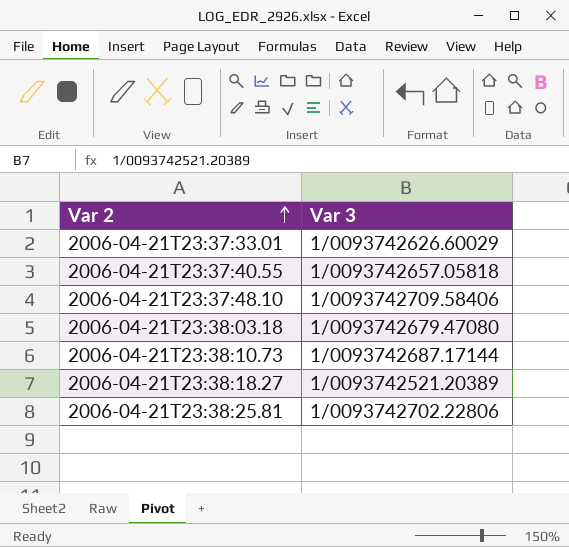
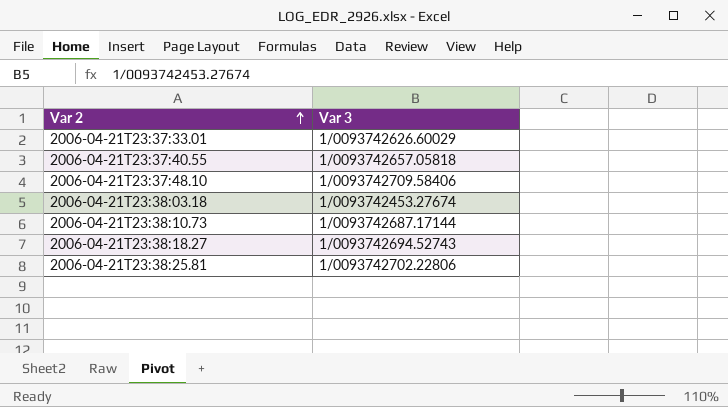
2006-04-21T23:38:03.18 | Var 3: 1/0093742679.47080 -> 1/0093742453.27674
2006-04-21T23:38:18.27 | Var 3: 1/0093742521.20389 -> 1/0093742694.52743

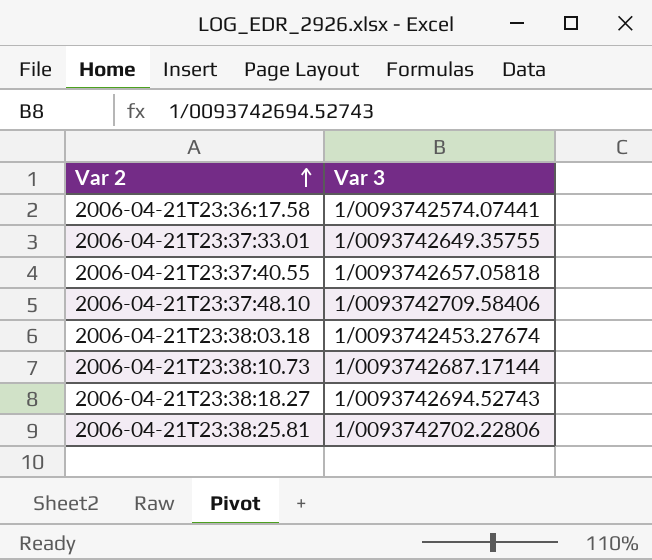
row 2006-04-21T23:36:17.58: none -> 1/0093742574.07441
2006-04-21T23:37:33.01 | Var 3: 1/0093742626.60029 -> 1/0093742649.35755

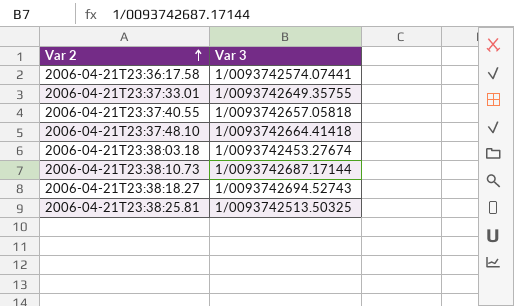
2006-04-21T23:37:48.10 | Var 3: 1/0093742709.58406 -> 1/0093742664.41418
2006-04-21T23:38:25.81 | Var 3: 1/0093742702.22806 -> 1/0093742513.50325

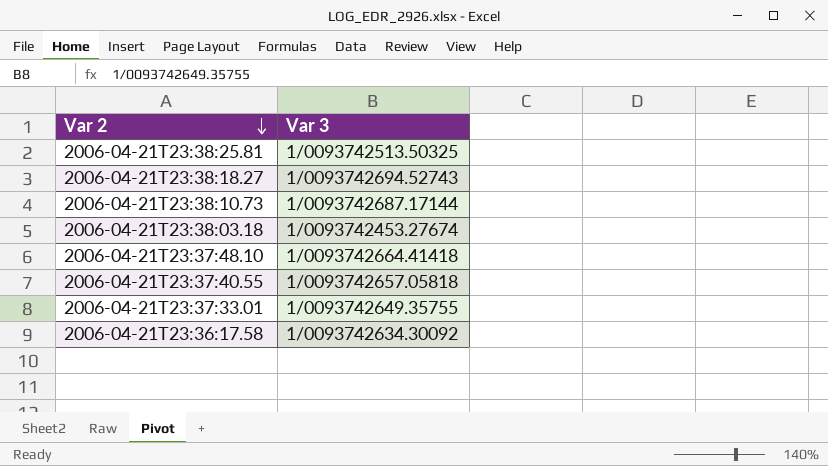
row order: Var 2 ascending -> Var 2 descending
2006-04-21T23:36:17.58 | Var 3: 1/0093742574.07441 -> 1/0093742634.30092

